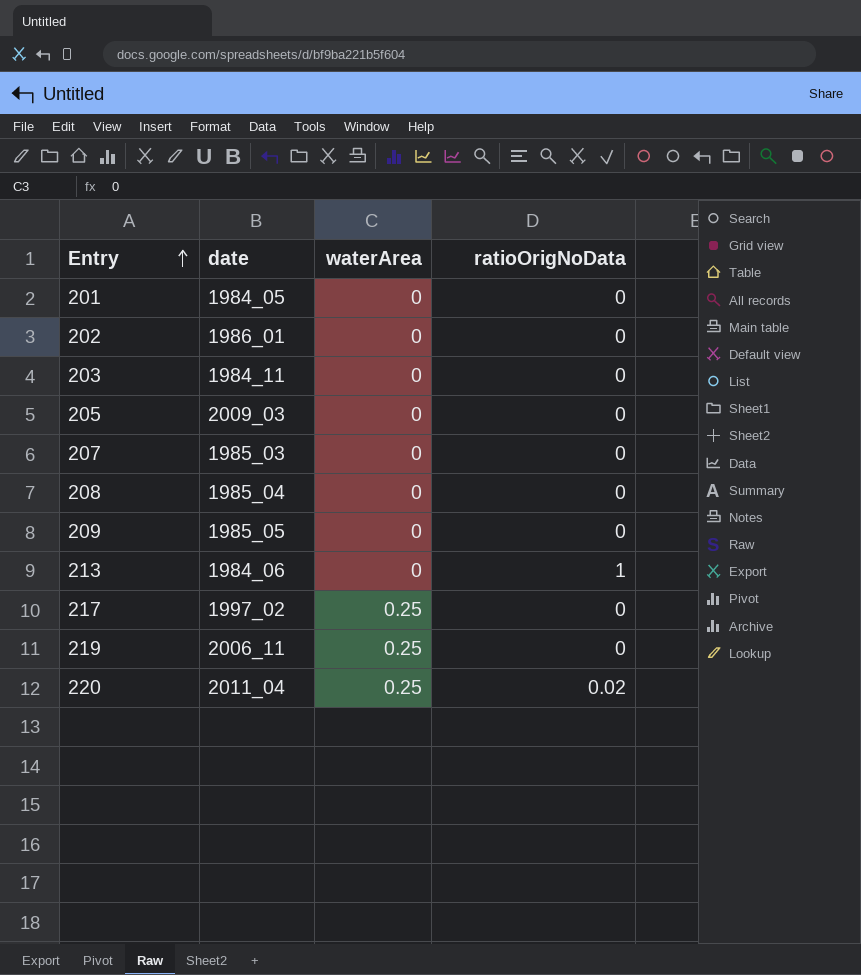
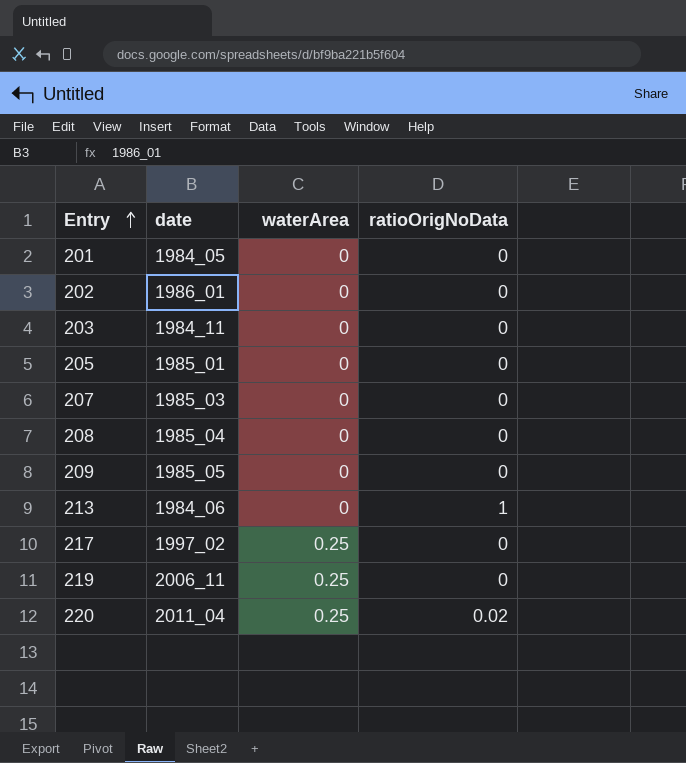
205 | date: 2009_03 -> 1985_01

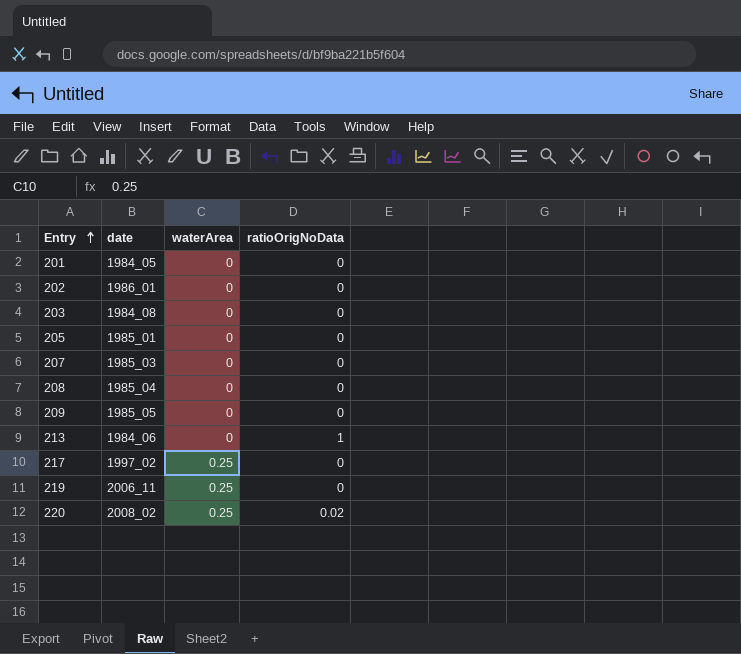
203 | date: 1984_11 -> 1984_08
220 | date: 2011_04 -> 2008_02

